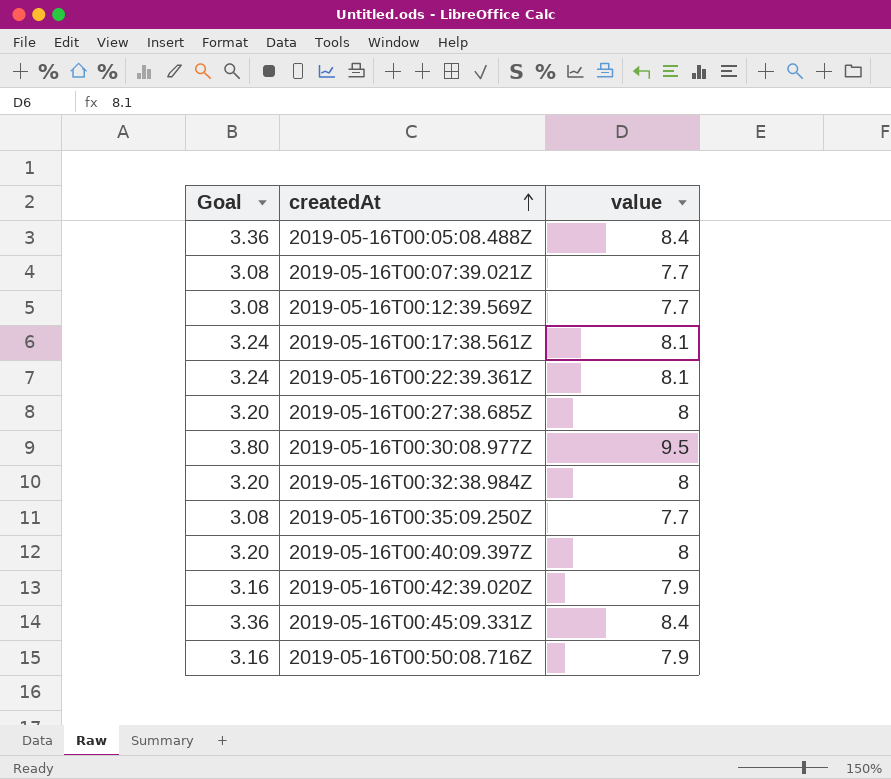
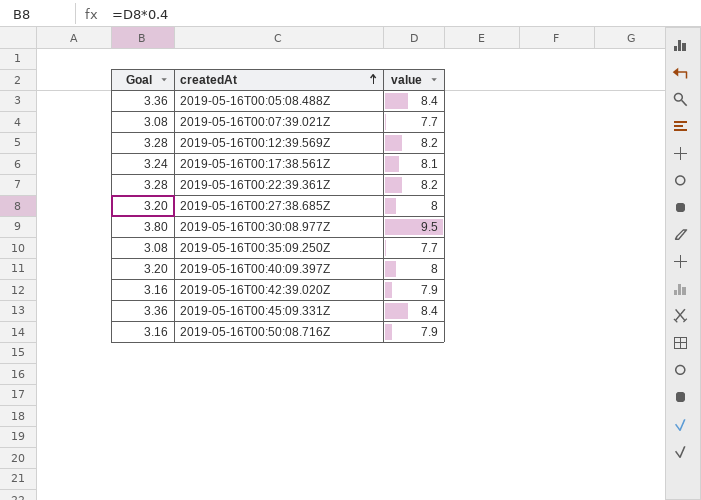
row 2019-05-16T00:32:38.984Z: 3.20 | 8 -> none
2019-05-16T00:12:39.569Z | Goal: 3.08 -> 3.28
2019-05-16T00:12:39.569Z | value: 7.7 -> 8.2
2019-05-16T00:22:39.361Z | Goal: 3.24 -> 3.28
2019-05-16T00:22:39.361Z | value: 8.1 -> 8.2

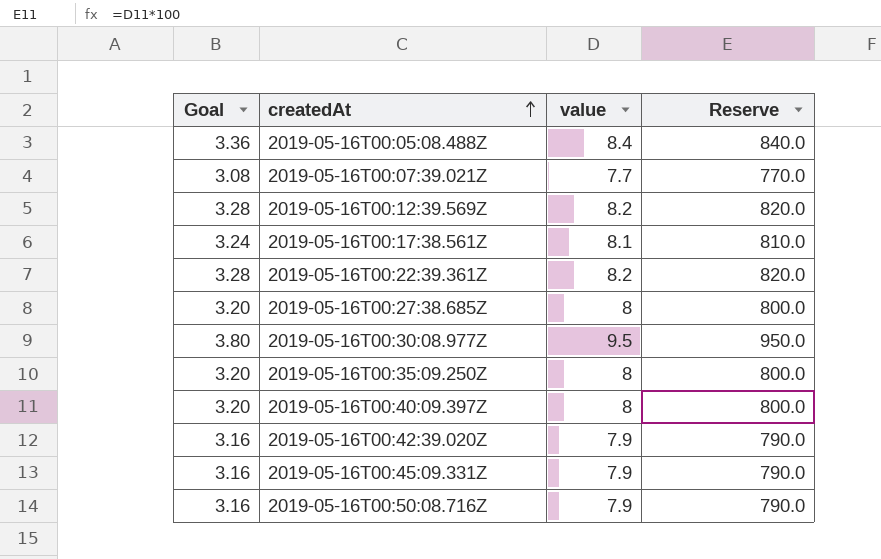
column Reserve | formula: none -> [value] * 100
2019-05-16T00:35:09.250Z | Goal: 3.08 -> 3.20
2019-05-16T00:35:09.250Z | value: 7.7 -> 8
2019-05-16T00:45:09.331Z | Goal: 3.36 -> 3.16
2019-05-16T00:45:09.331Z | value: 8.4 -> 7.9

